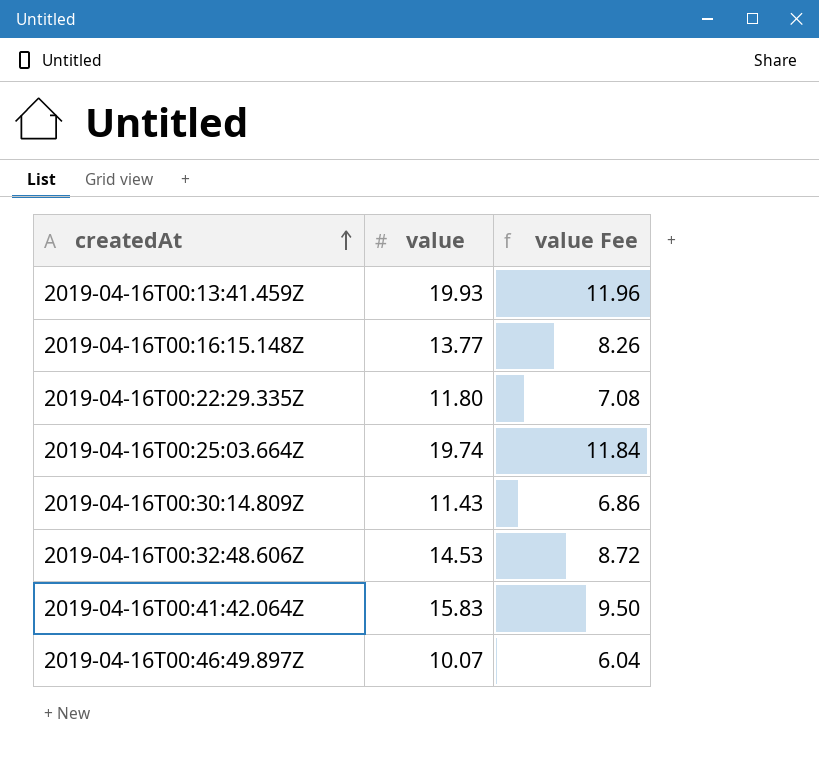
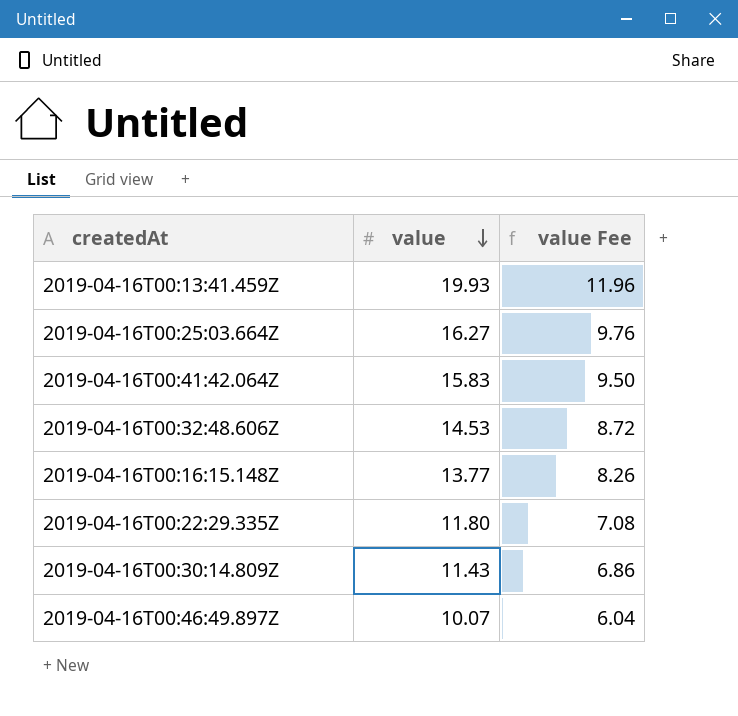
row order: createdAt ascending -> value descending
2019-04-16T00:25:03.664Z | value: 19.74 -> 16.27
2019-04-16T00:25:03.664Z | value Fee: 11.84 -> 9.76

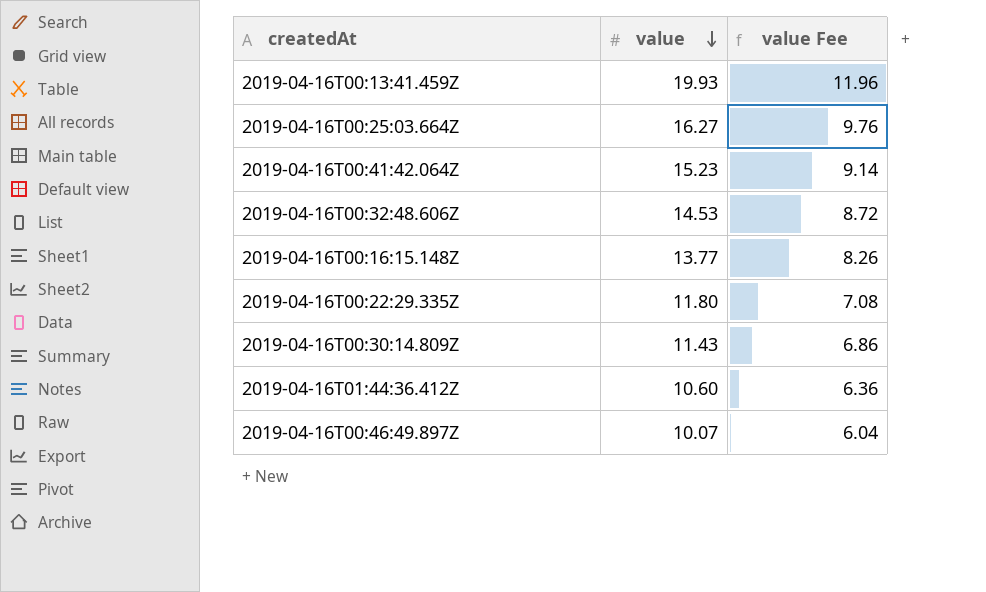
2019-04-16T00:41:42.064Z | value: 15.83 -> 15.23
2019-04-16T00:41:42.064Z | value Fee: 9.50 -> 9.14
row 2019-04-16T01:44:36.412Z: none -> 10.60 | 6.36

